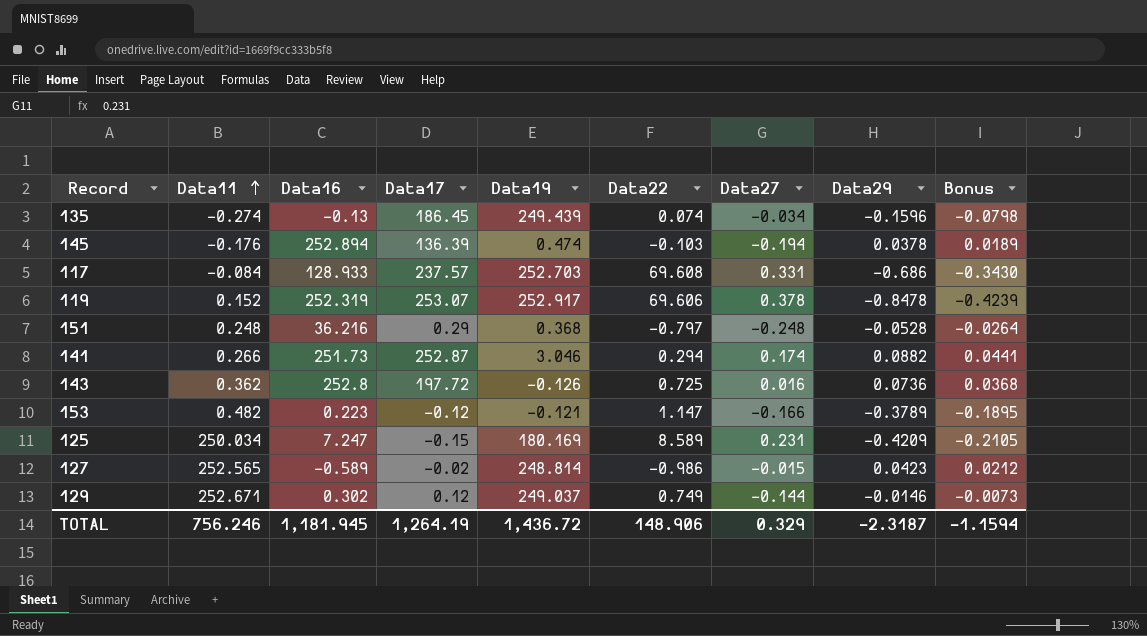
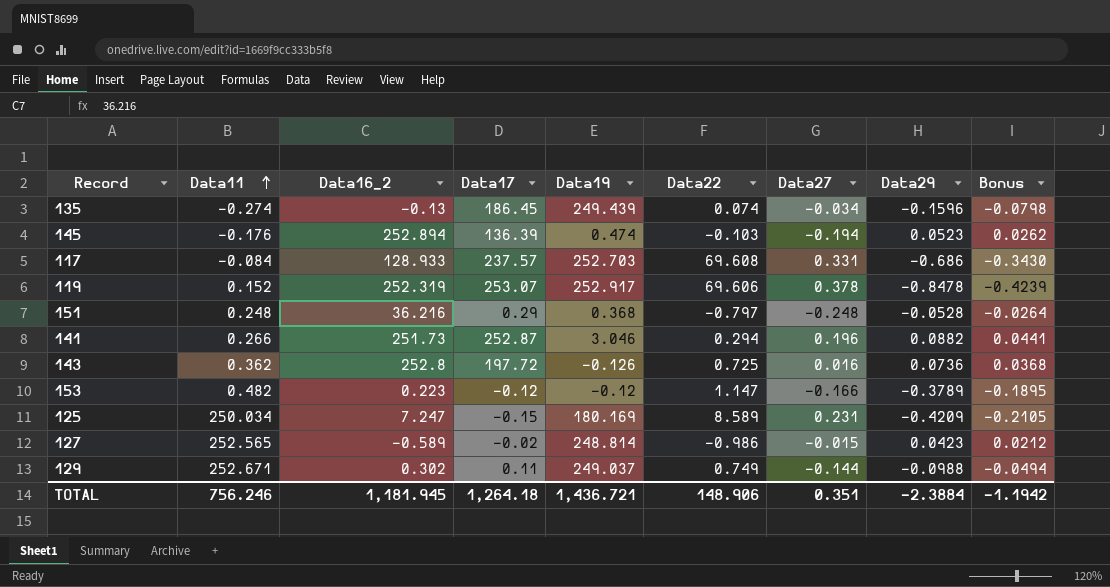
column name: Data16 -> Data16_2
145 | Data29: 0.0378 -> 0.0523
145 | Bonus: 0.0189 -> 0.0262
141 | Data27: 0.174 -> 0.196
153 | Data19: -0.121 -> -0.12
129 | Data17: 0.12 -> 0.11
129 | Data29: -0.0146 -> -0.0988
129 | Bonus: -0.0073 -> -0.0494
TOTAL | Data17: 1,264.19 -> 1,264.18
TOTAL | Data19: 1,436.72 -> 1,436.721
TOTAL | Data27: 0.329 -> 0.351
TOTAL | Data29: -2.3187 -> -2.3884
TOTAL | Bonus: -1.1594 -> -1.1942

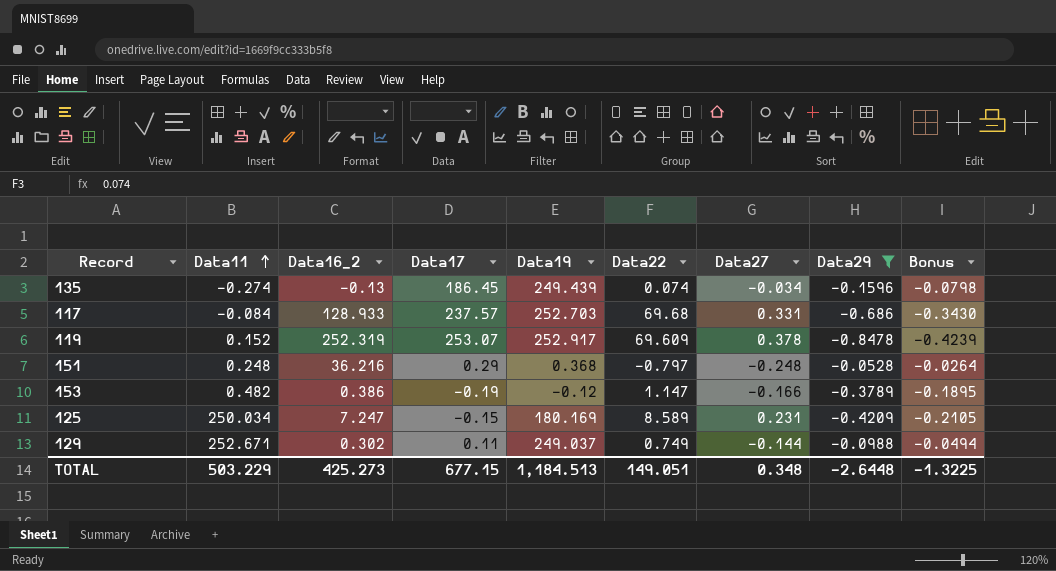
filter: none -> Data29 <= -0.0528
117 | Data22: 69.608 -> 69.68
119 | Data22: 69.606 -> 69.609
153 | Data16_2: 0.223 -> 0.386
153 | Data17: -0.12 -> -0.19
TOTAL | Data11: 756.246 -> 503.229
TOTAL | Data16_2: 1,181.945 -> 425.273
TOTAL | Data17: 1,264.18 -> 677.15
TOTAL | Data19: 1,436.721 -> 1,184.513
TOTAL | Data22: 148.906 -> 149.051
TOTAL | Data27: 0.351 -> 0.348
TOTAL | Data29: -2.3884 -> -2.6448
TOTAL | Bonus: -1.1942 -> -1.3225

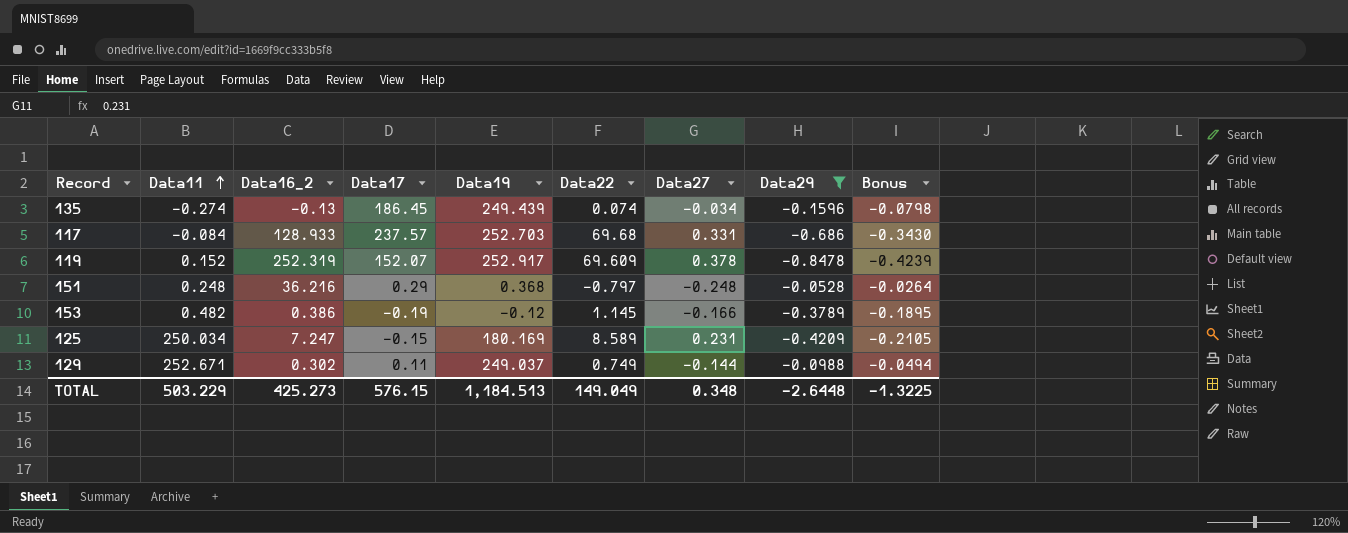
119 | Data17: 253.07 -> 152.07
153 | Data22: 1.147 -> 1.145
TOTAL | Data17: 677.15 -> 576.15
TOTAL | Data22: 149.051 -> 149.049

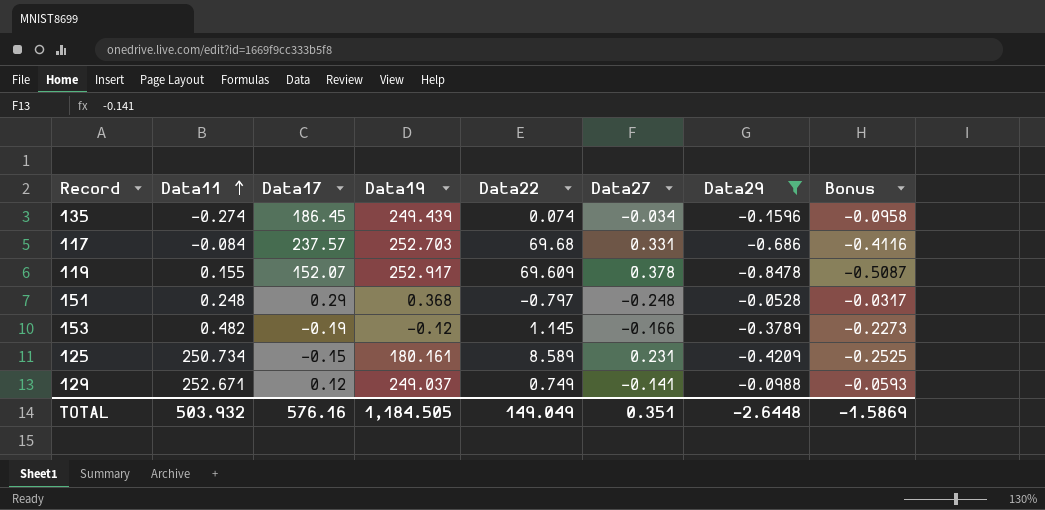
column Data16_2 | position: 3 -> none
column Bonus | formula: [Data29] * 0.5 -> [Data29] * 0.6
119 | Data11: 0.152 -> 0.155
125 | Data11: 250.034 -> 250.734
125 | Data19: 180.169 -> 180.161
129 | Data17: 0.11 -> 0.12
129 | Data27: -0.144 -> -0.141
TOTAL | Data11: 503.229 -> 503.932
TOTAL | Data17: 576.15 -> 576.16
TOTAL | Data19: 1,184.513 -> 1,184.505
TOTAL | Data27: 0.348 -> 0.351
TOTAL | Bonus: -1.3225 -> -1.5869

